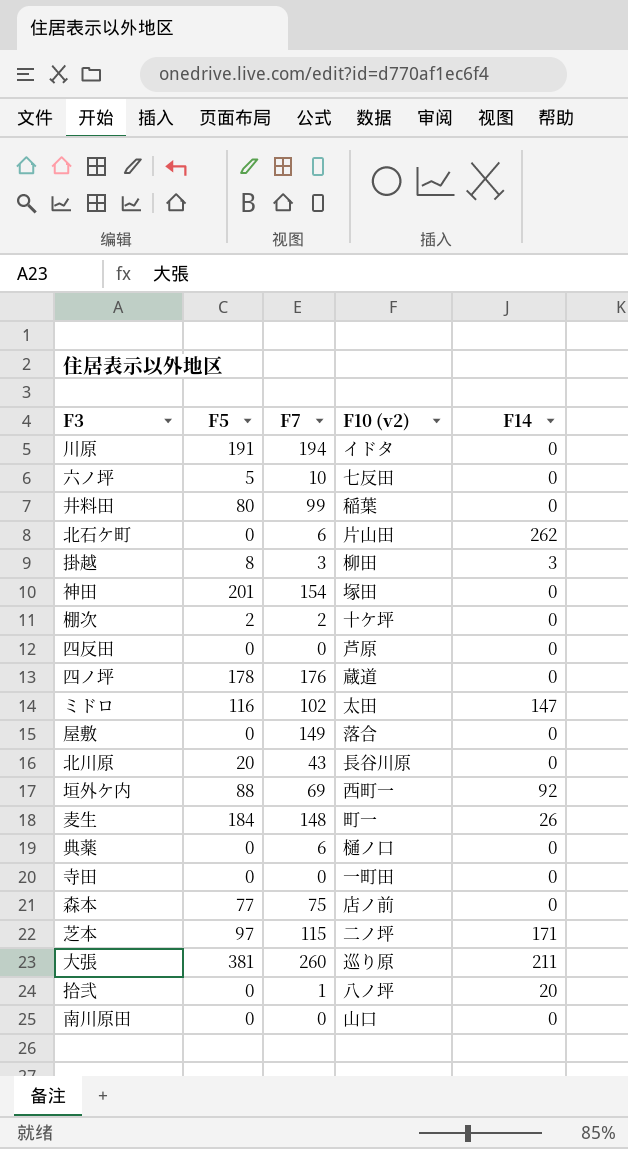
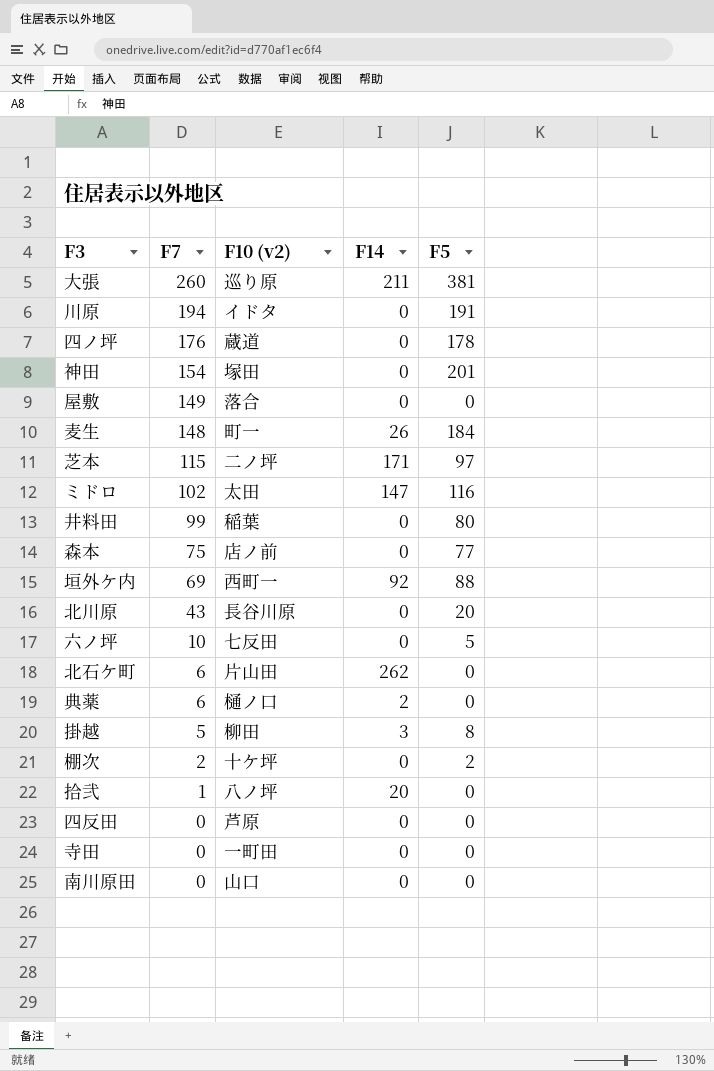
row order: none -> F7 descending
column F5 | position: 2 -> 5
典薬 | F14: 0 -> 2
掛越 | F7: 3 -> 5

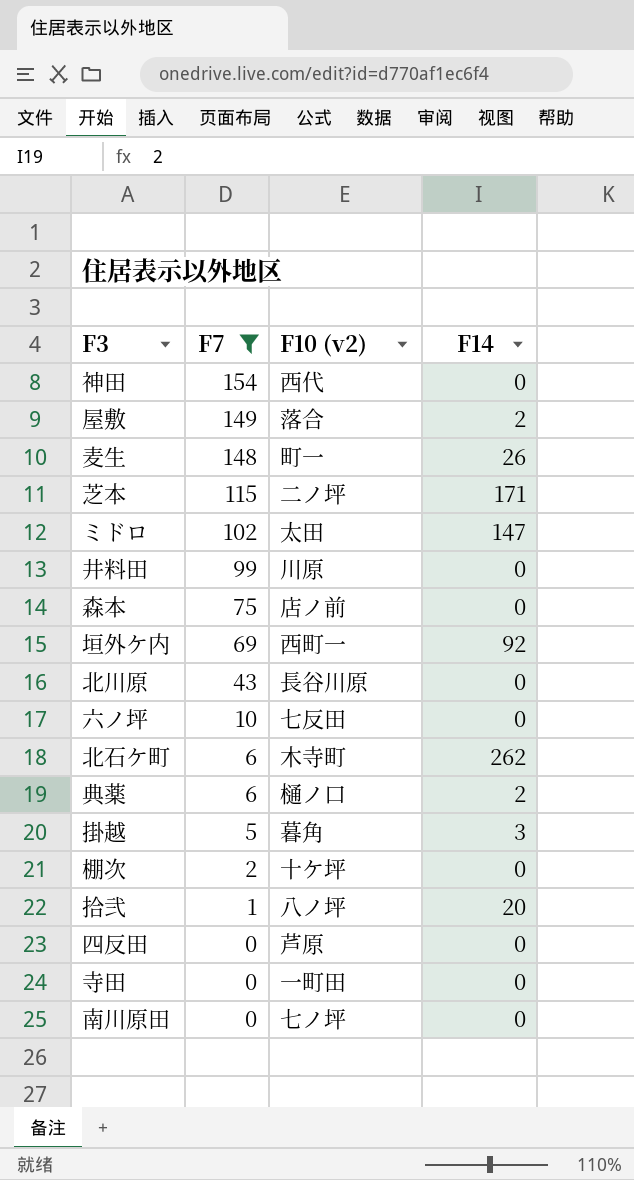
filter: none -> F7 <= 154
column F5 | position: 5 -> none
神田 | F10 (v2): 塚田 -> 西代
屋敷 | F14: 0 -> 2
井料田 | F10 (v2): 稲葉 -> 川原
北石ケ町 | F10 (v2): 片山田 -> 木寺町
掛越 | F10 (v2): 柳田 -> 暮角
南川原田 | F10 (v2): 山口 -> 七ノ坪

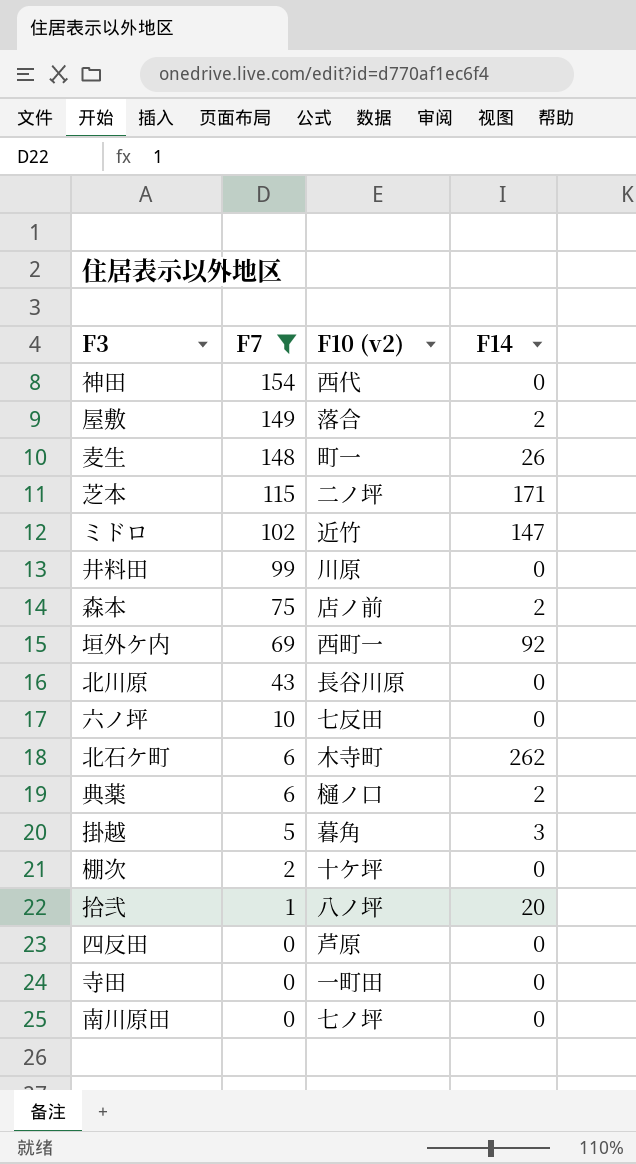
ミドロ | F10 (v2): 太田 -> 近竹
森本 | F14: 0 -> 2

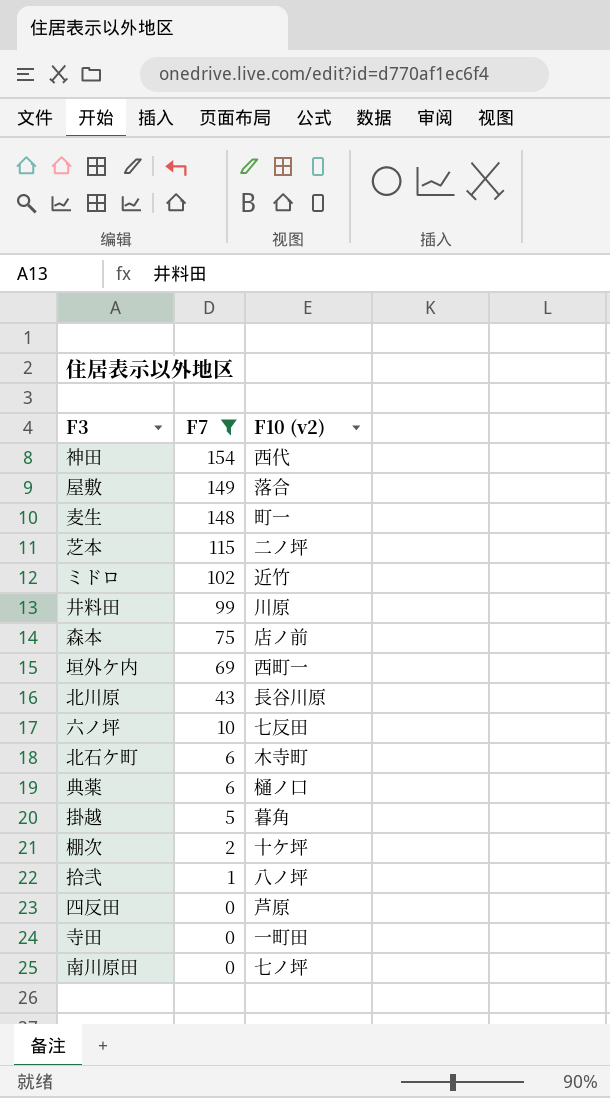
column F14 | position: 4 -> none

